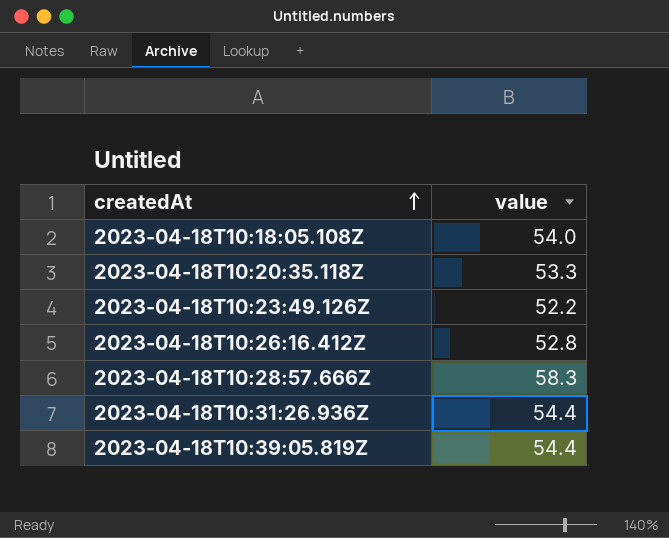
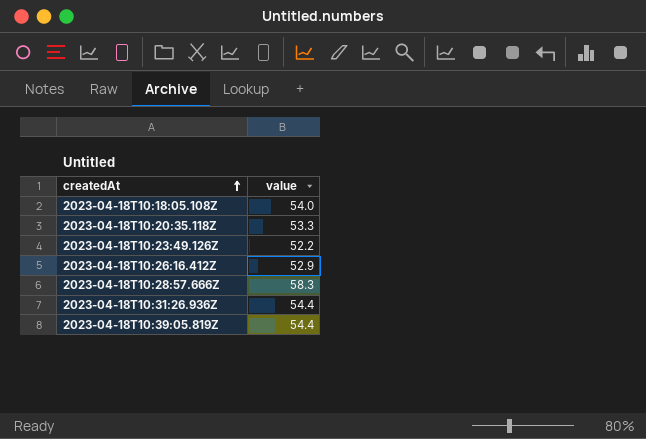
2023-04-18T10:26:16.412Z | value: 52.8 -> 52.9

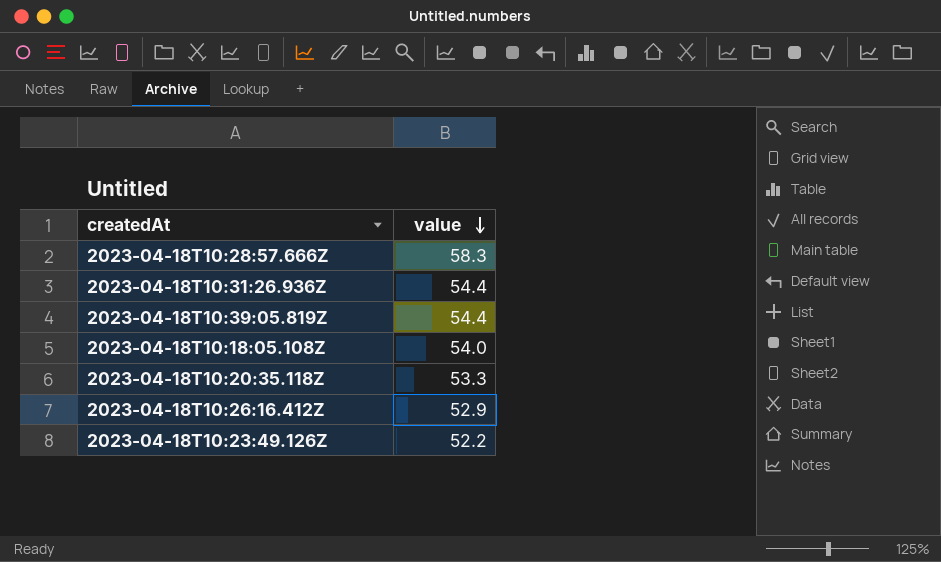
row order: createdAt ascending -> value descending

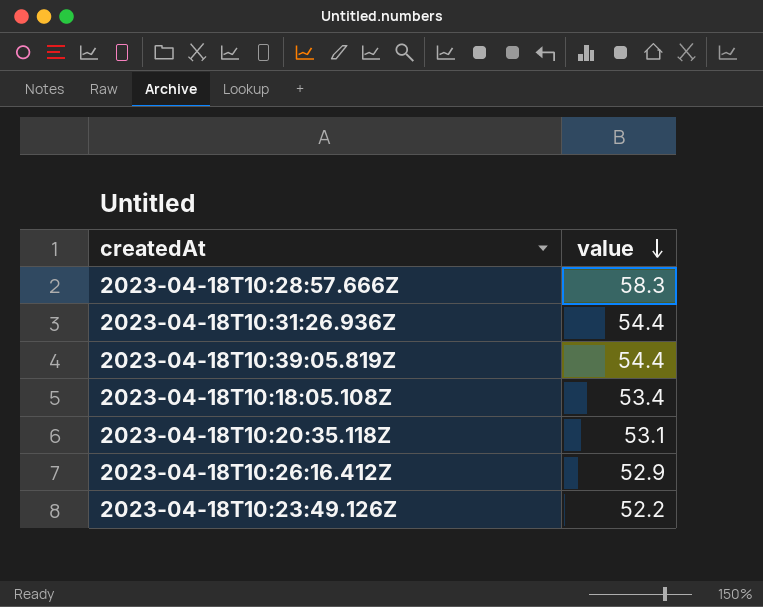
2023-04-18T10:18:05.108Z | value: 54.0 -> 53.4
2023-04-18T10:20:35.118Z | value: 53.3 -> 53.1

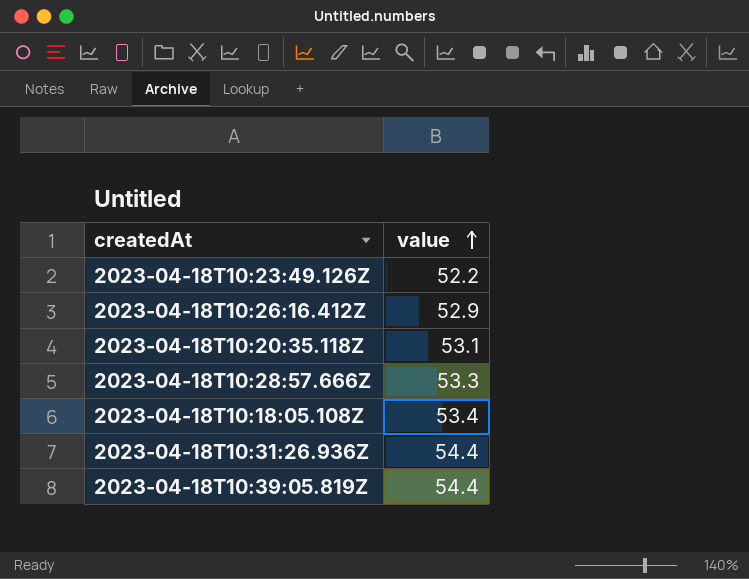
row order: value descending -> value ascending
2023-04-18T10:28:57.666Z | value: 58.3 -> 53.3

